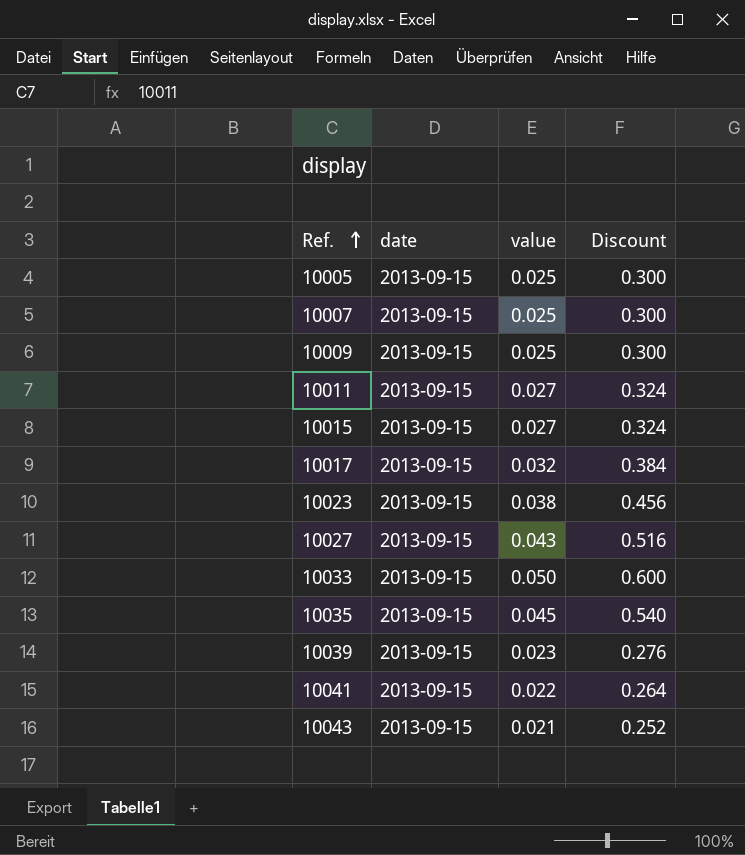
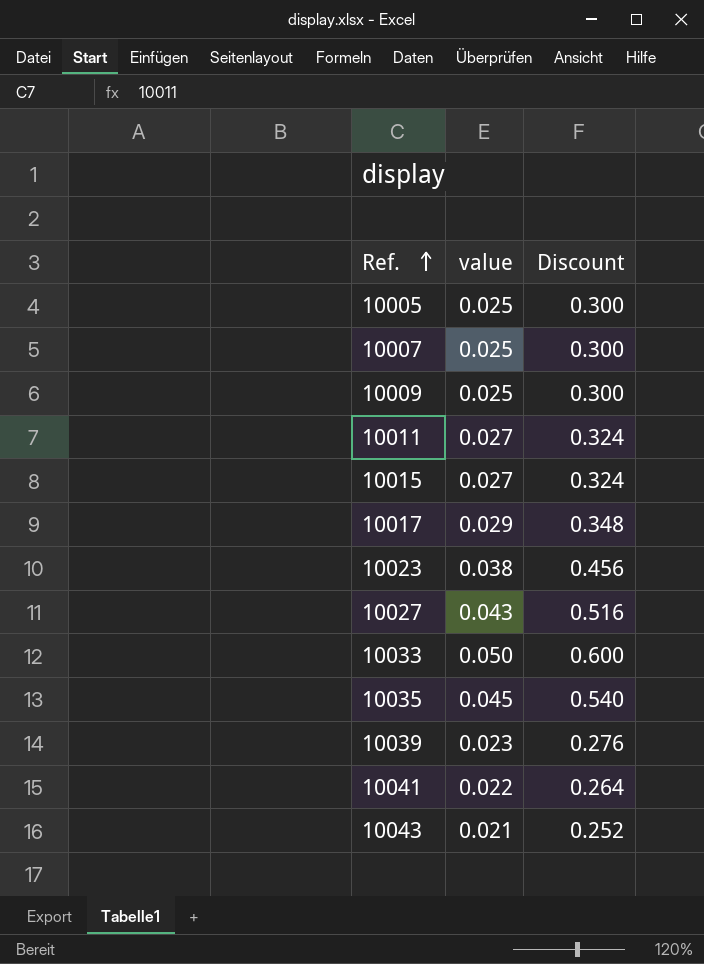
column date | position: 2 -> none
10017 | value: 0.032 -> 0.029
10017 | Discount: 0.384 -> 0.348

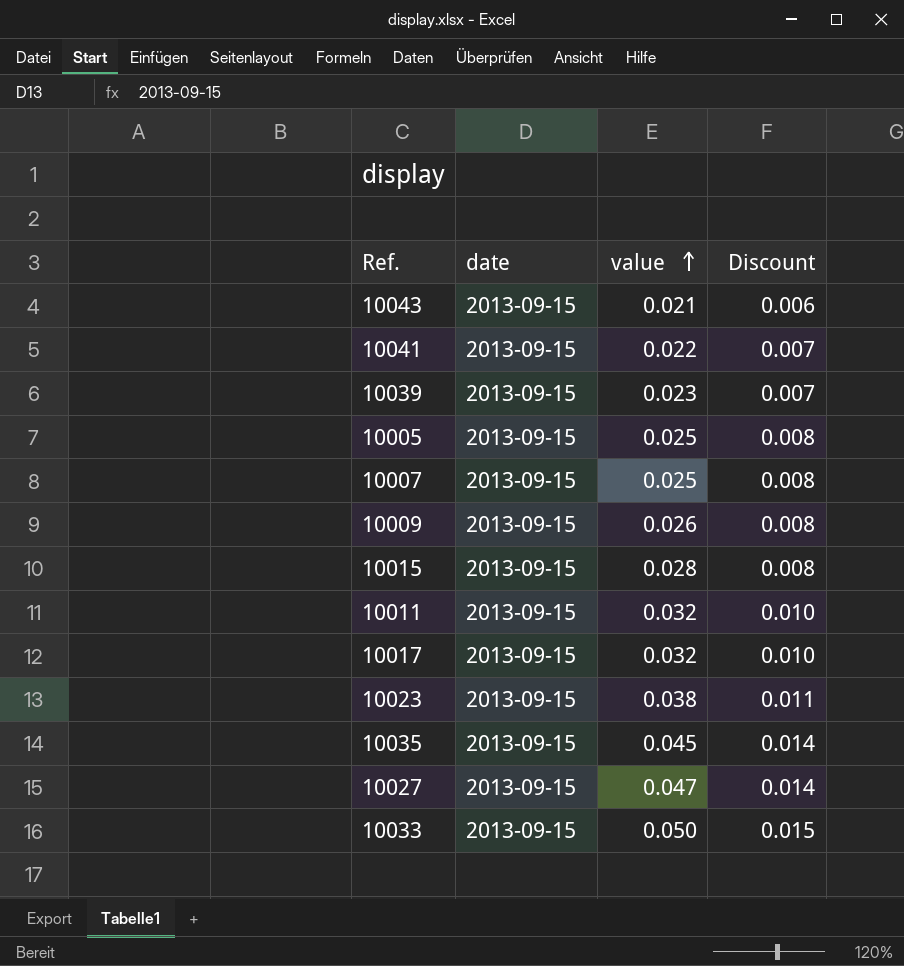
row order: Ref. ascending -> value ascending
column date | position: none -> 2
column Discount | formula: [value] * 12 -> [value] * 0.3
10009 | value: 0.025 -> 0.026
10015 | value: 0.027 -> 0.028
10011 | value: 0.027 -> 0.032
10017 | value: 0.029 -> 0.032
10027 | value: 0.043 -> 0.047

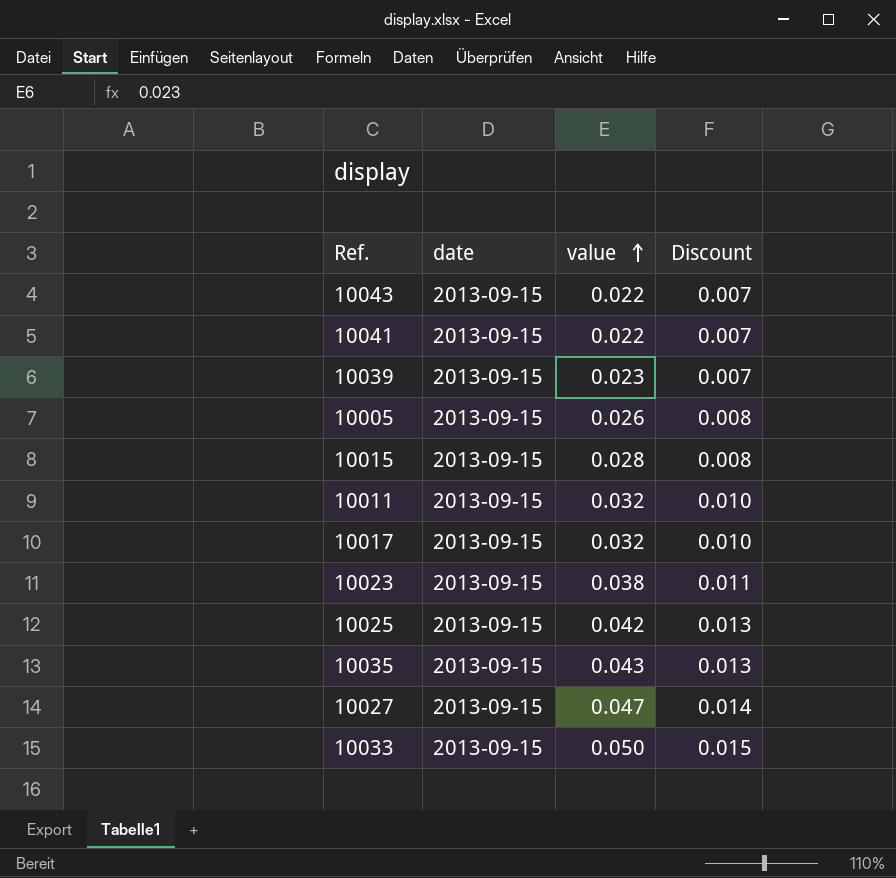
row 10007: 2013-09-15 | 0.025 | 0.008 -> none
row 10009: 2013-09-15 | 0.026 | 0.008 -> none
10043 | value: 0.021 -> 0.022
10043 | Discount: 0.006 -> 0.007
10005 | value: 0.025 -> 0.026
row 10025: none -> 2013-09-15 | 0.042 | 0.013
10035 | value: 0.045 -> 0.043
10035 | Discount: 0.014 -> 0.013

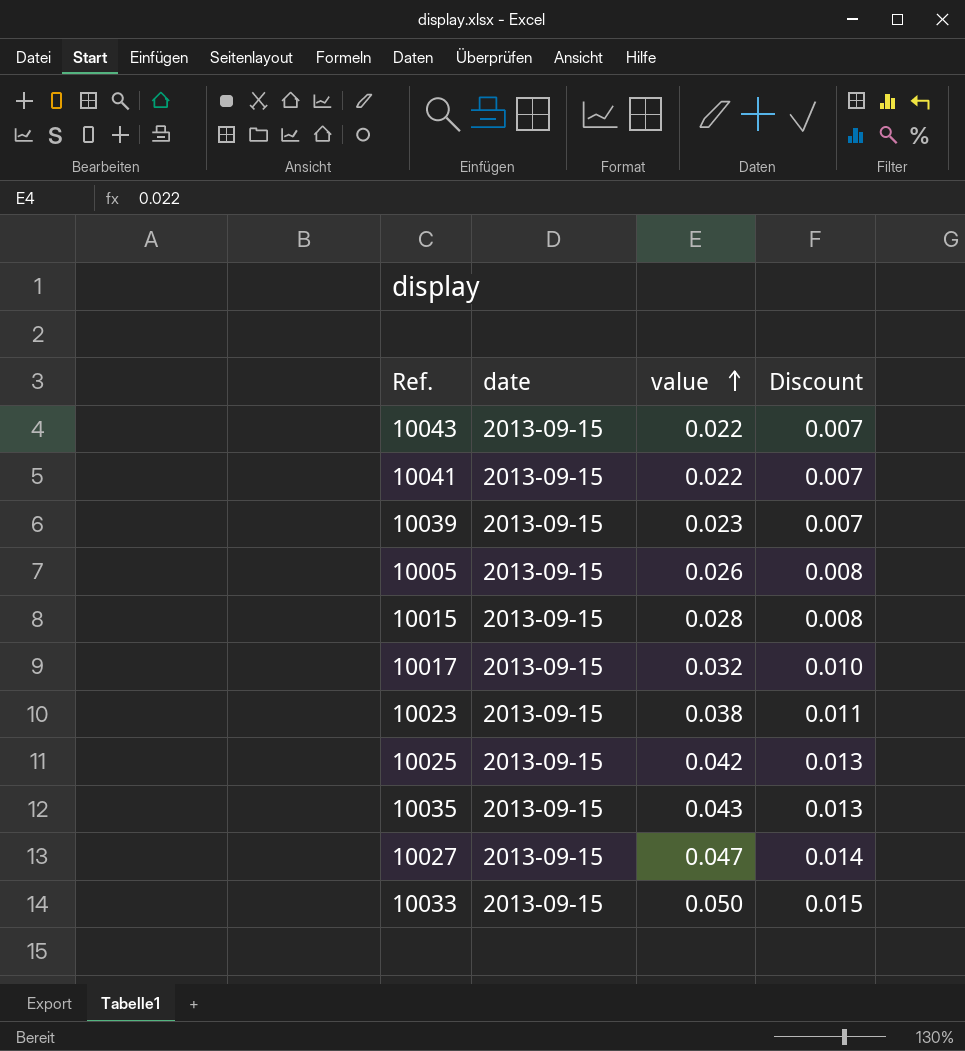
row 10011: 2013-09-15 | 0.032 | 0.010 -> none

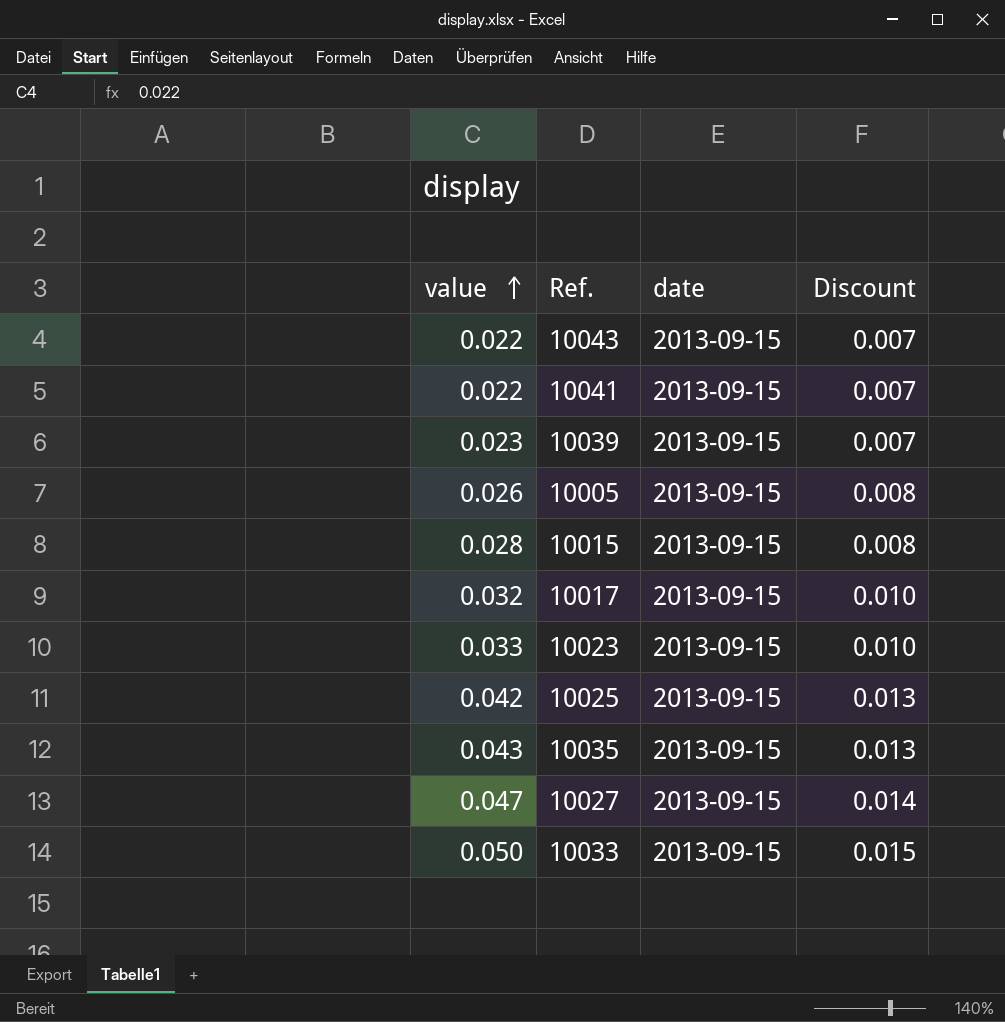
column value | position: 3 -> 1
10023 | value: 0.038 -> 0.033
10023 | Discount: 0.011 -> 0.010

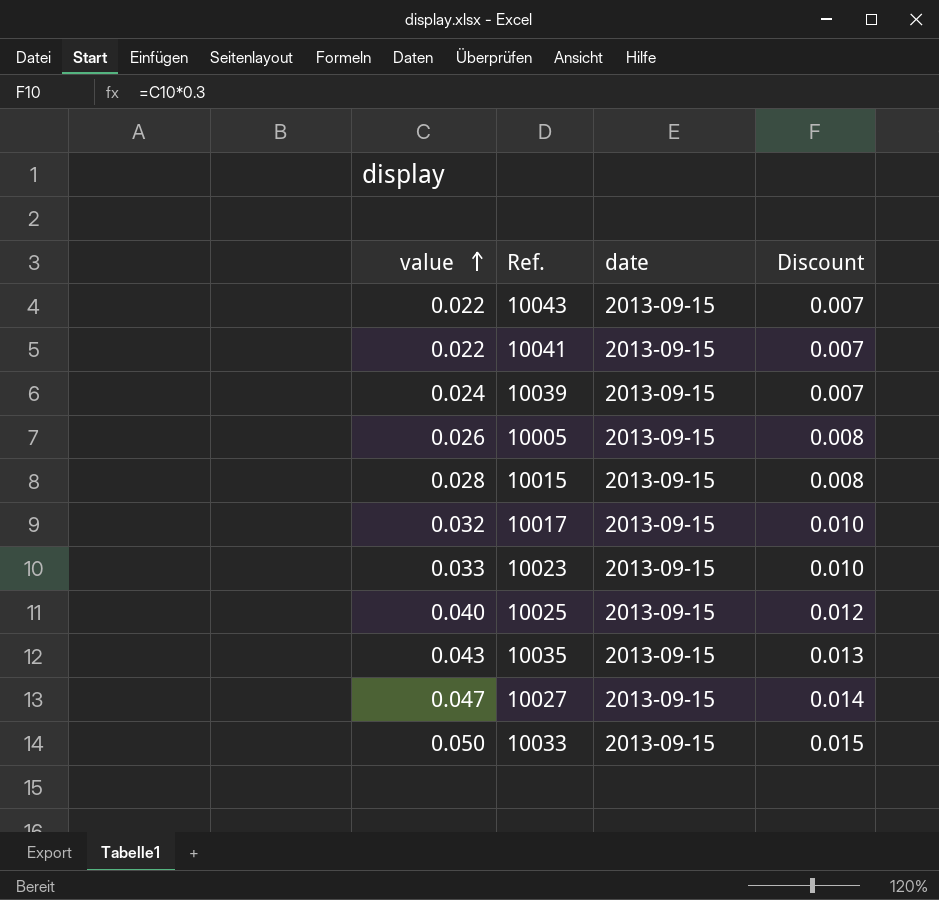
10039 | value: 0.023 -> 0.024
10025 | value: 0.042 -> 0.040
10025 | Discount: 0.013 -> 0.012

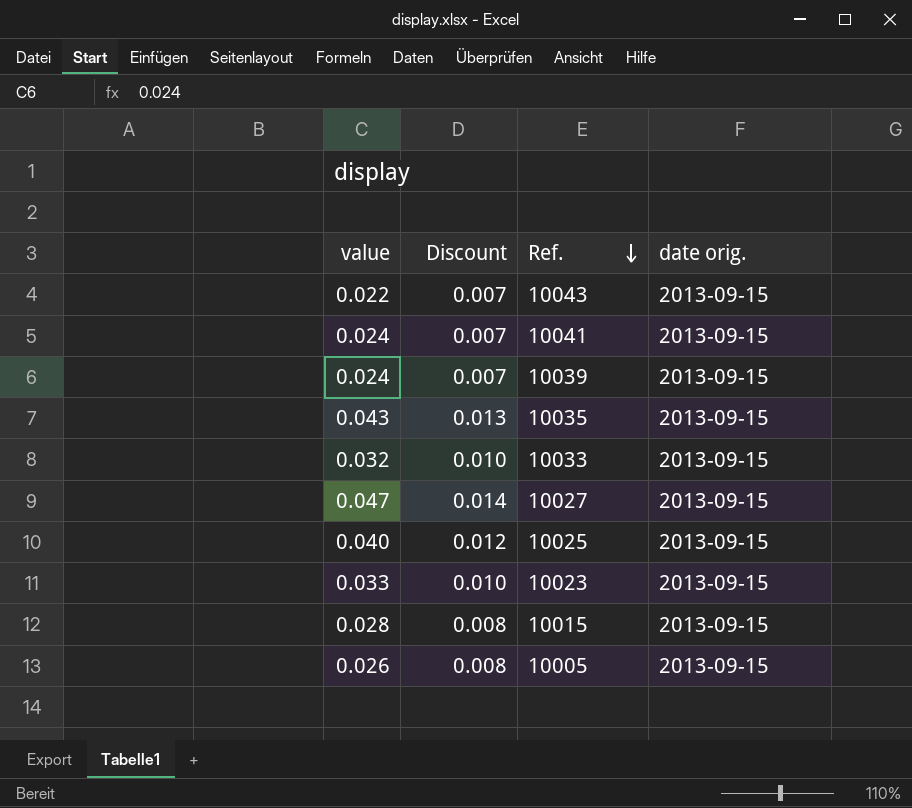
row order: value ascending -> Ref. descending
column Discount | position: 4 -> 2
column name: date -> date orig.
row 10017: 0.032 | 2013-09-15 | 0.010 -> none
10041 | value: 0.022 -> 0.024
10033 | value: 0.050 -> 0.032
10033 | Discount: 0.015 -> 0.010

